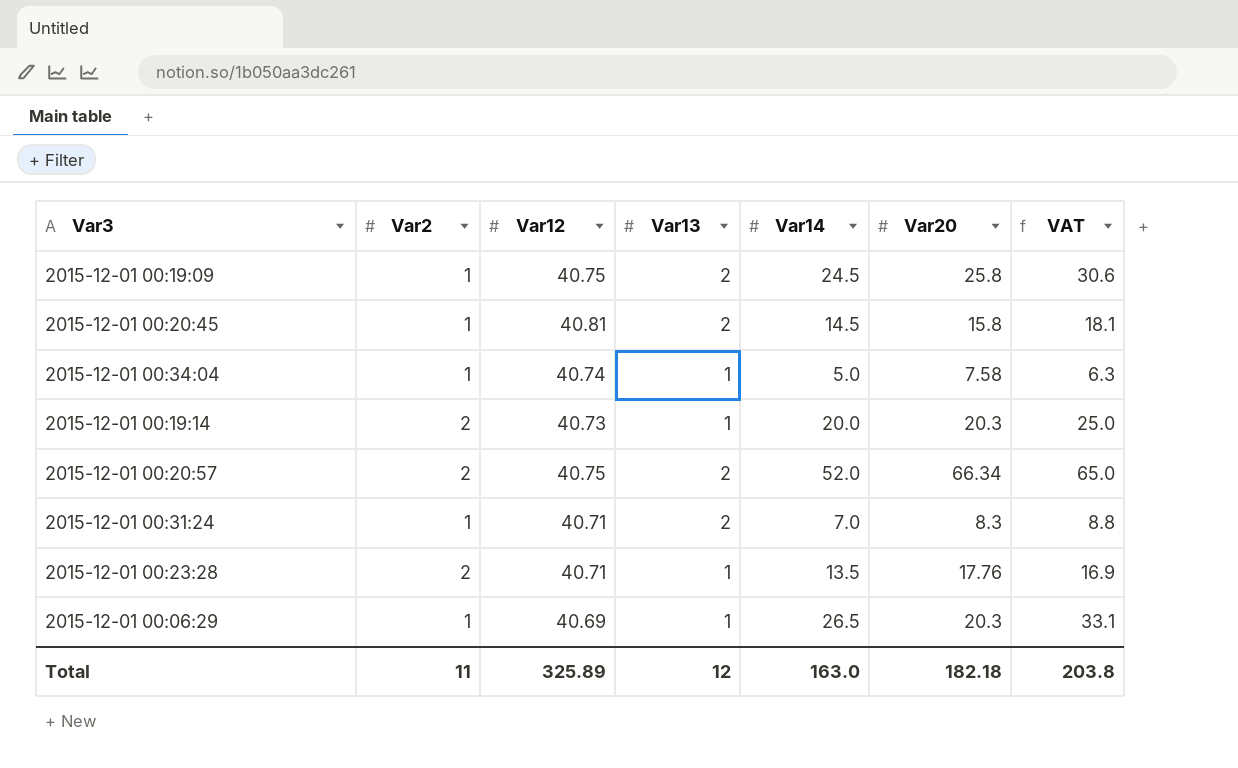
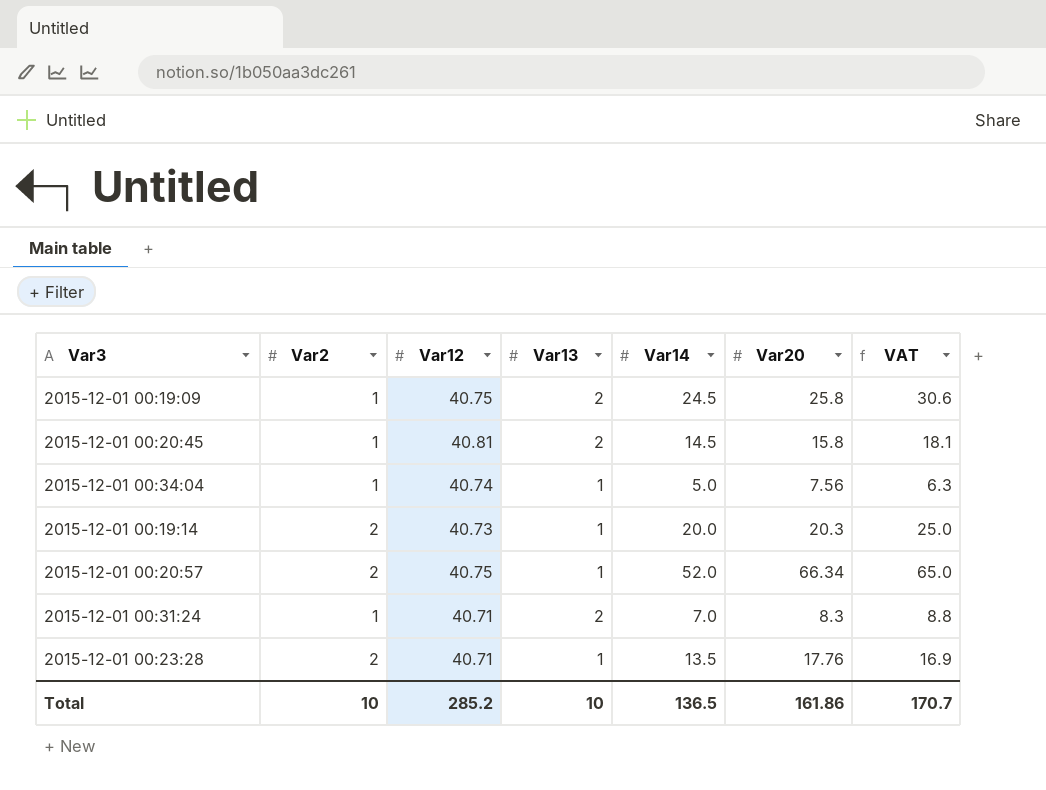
row 2015-12-01 00:06:29: 1 | 40.69 | 1 | 26.5 | 20.3 | 33.1 -> none
2015-12-01 00:34:04 | Var20: 7.58 -> 7.56
2015-12-01 00:20:57 | Var13: 2 -> 1
Total | Var2: 11 -> 10
Total | Var12: 325.89 -> 285.2
Total | Var13: 12 -> 10
Total | Var14: 163.0 -> 136.5
Total | Var20: 182.18 -> 161.86
Total | VAT: 203.8 -> 170.7

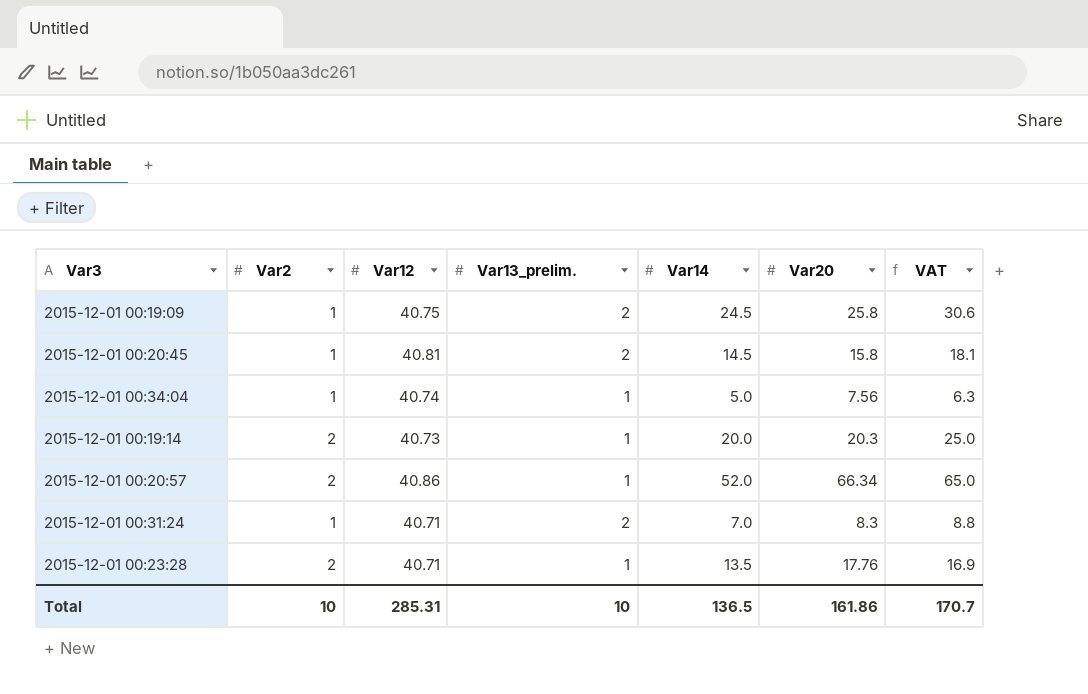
column name: Var13 -> Var13_prelim.
2015-12-01 00:20:57 | Var12: 40.75 -> 40.86
Total | Var12: 285.2 -> 285.31

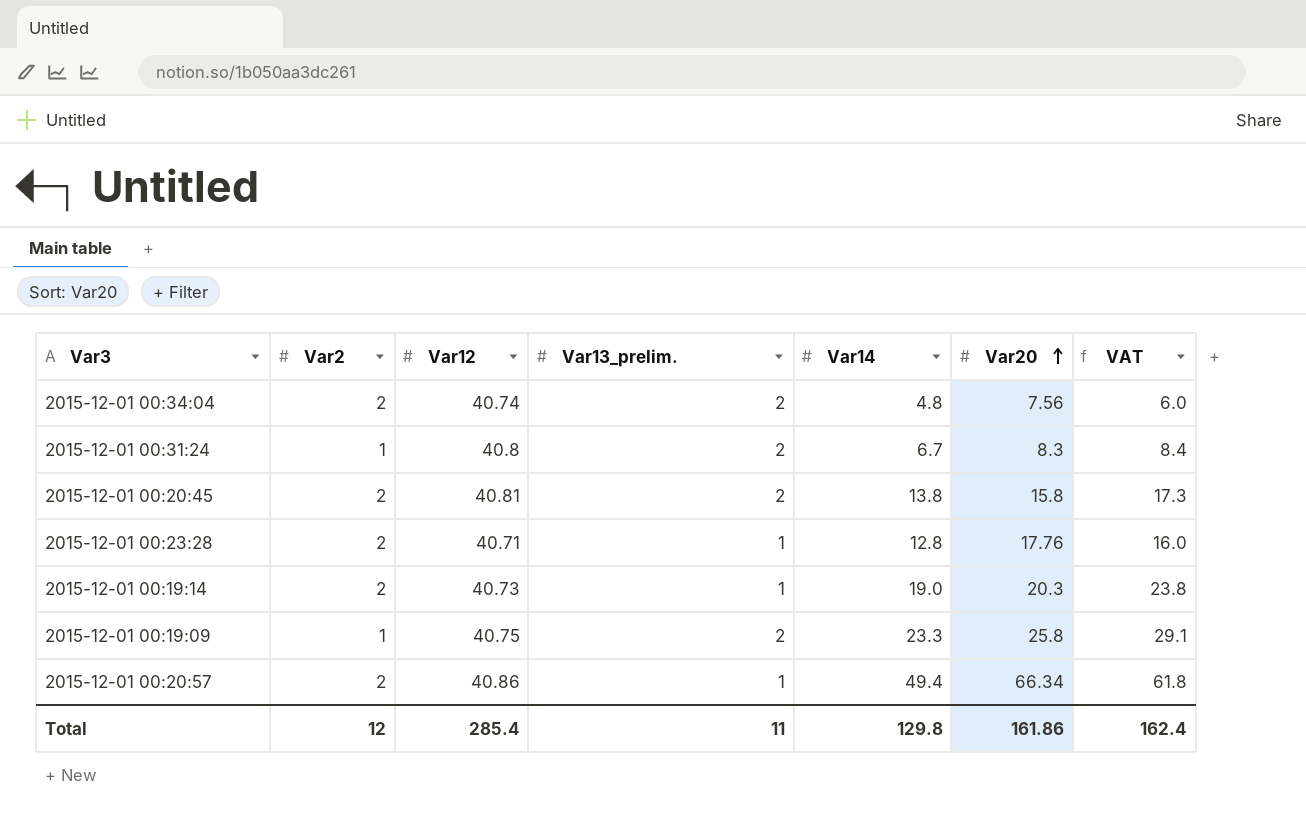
row order: none -> Var20 ascending
2015-12-01 00:34:04 | Var2: 1 -> 2
2015-12-01 00:34:04 | Var13_prelim.: 1 -> 2
2015-12-01 00:34:04 | Var14: 5.0 -> 4.8
2015-12-01 00:34:04 | VAT: 6.3 -> 6.0
2015-12-01 00:31:24 | Var12: 40.71 -> 40.8
2015-12-01 00:31:24 | Var14: 7.0 -> 6.7
2015-12-01 00:31:24 | VAT: 8.8 -> 8.4
2015-12-01 00:20:45 | Var2: 1 -> 2
2015-12-01 00:20:45 | Var14: 14.5 -> 13.8
2015-12-01 00:20:45 | VAT: 18.1 -> 17.3
2015-12-01 00:23:28 | Var14: 13.5 -> 12.8
2015-12-01 00:23:28 | VAT: 16.9 -> 16.0
2015-12-01 00:19:14 | Var14: 20.0 -> 19.0
2015-12-01 00:19:14 | VAT: 25.0 -> 23.8
2015-12-01 00:19:09 | Var14: 24.5 -> 23.3
2015-12-01 00:19:09 | VAT: 30.6 -> 29.1
2015-12-01 00:20:57 | Var14: 52.0 -> 49.4
2015-12-01 00:20:57 | VAT: 65.0 -> 61.8
Total | Var2: 10 -> 12
Total | Var12: 285.31 -> 285.4
Total | Var13_prelim.: 10 -> 11
Total | Var14: 136.5 -> 129.8
Total | VAT: 170.7 -> 162.4

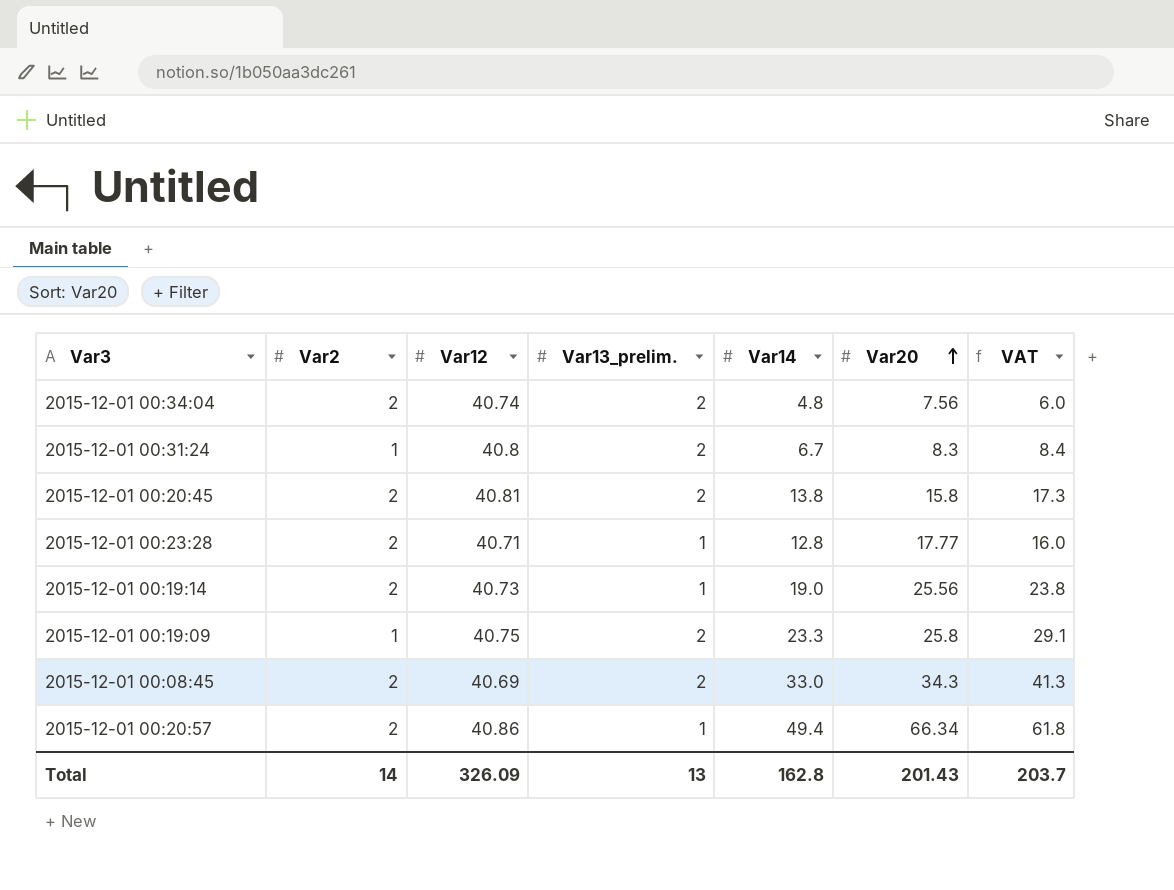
2015-12-01 00:23:28 | Var20: 17.76 -> 17.77
2015-12-01 00:19:14 | Var20: 20.3 -> 25.56
row 2015-12-01 00:08:45: none -> 2 | 40.69 | 2 | 33.0 | 34.3 | 41.3
Total | Var2: 12 -> 14
Total | Var12: 285.4 -> 326.09
Total | Var13_prelim.: 11 -> 13
Total | Var14: 129.8 -> 162.8
Total | Var20: 161.86 -> 201.43
Total | VAT: 162.4 -> 203.7

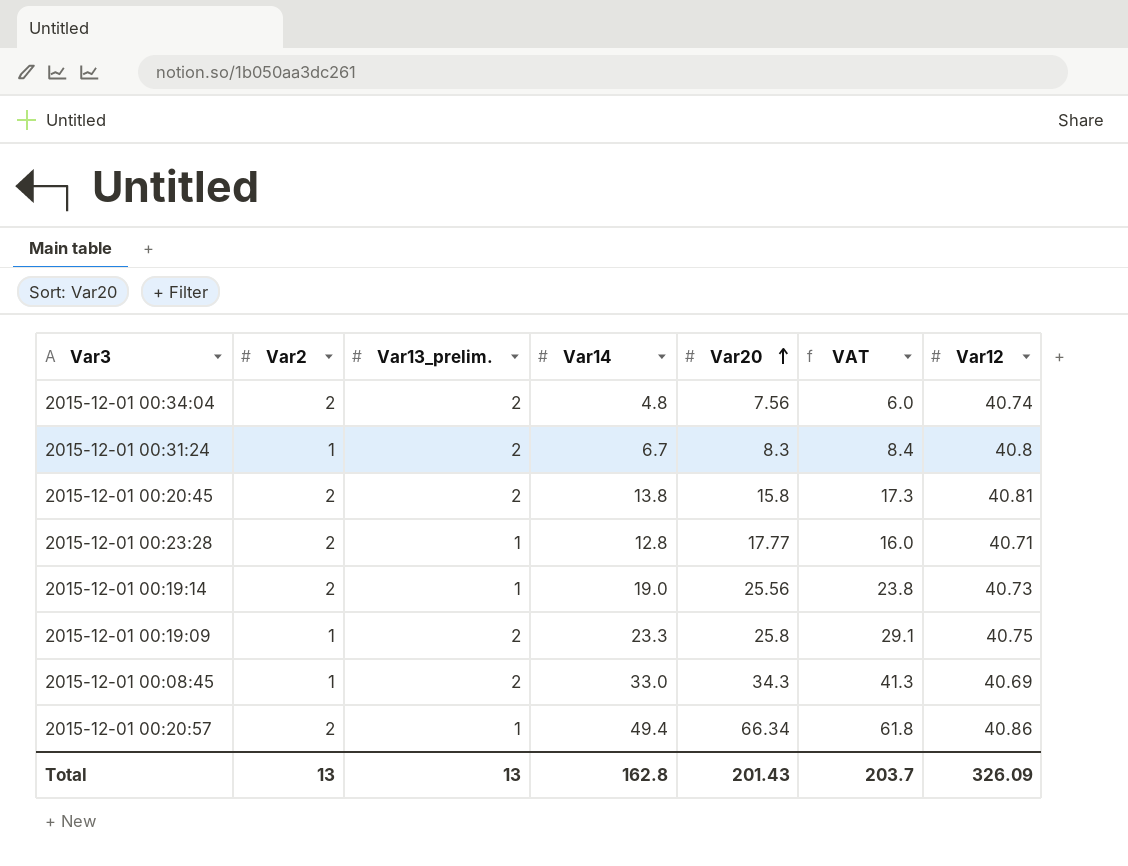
column Var12 | position: 3 -> 7
2015-12-01 00:08:45 | Var2: 2 -> 1
Total | Var2: 14 -> 13

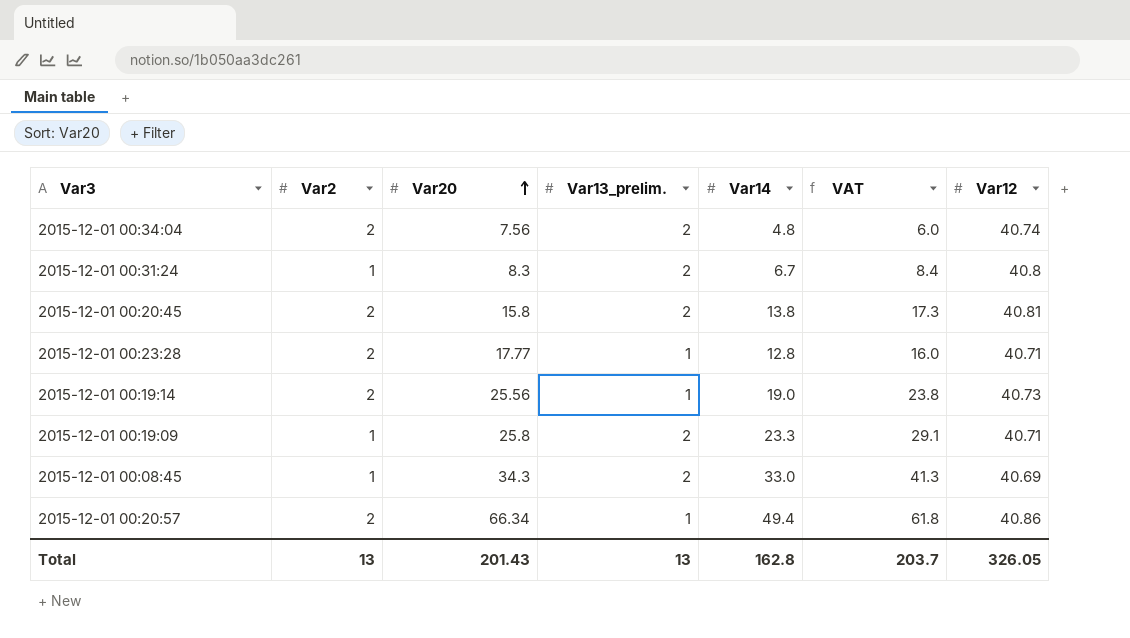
column Var20 | position: 5 -> 3
2015-12-01 00:19:09 | Var12: 40.75 -> 40.71
Total | Var12: 326.09 -> 326.05

